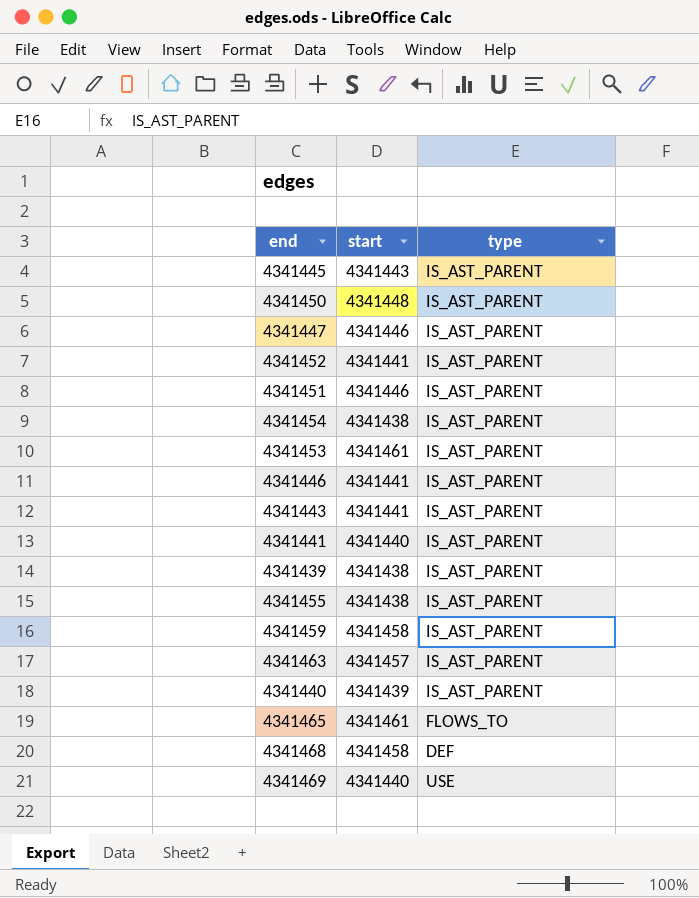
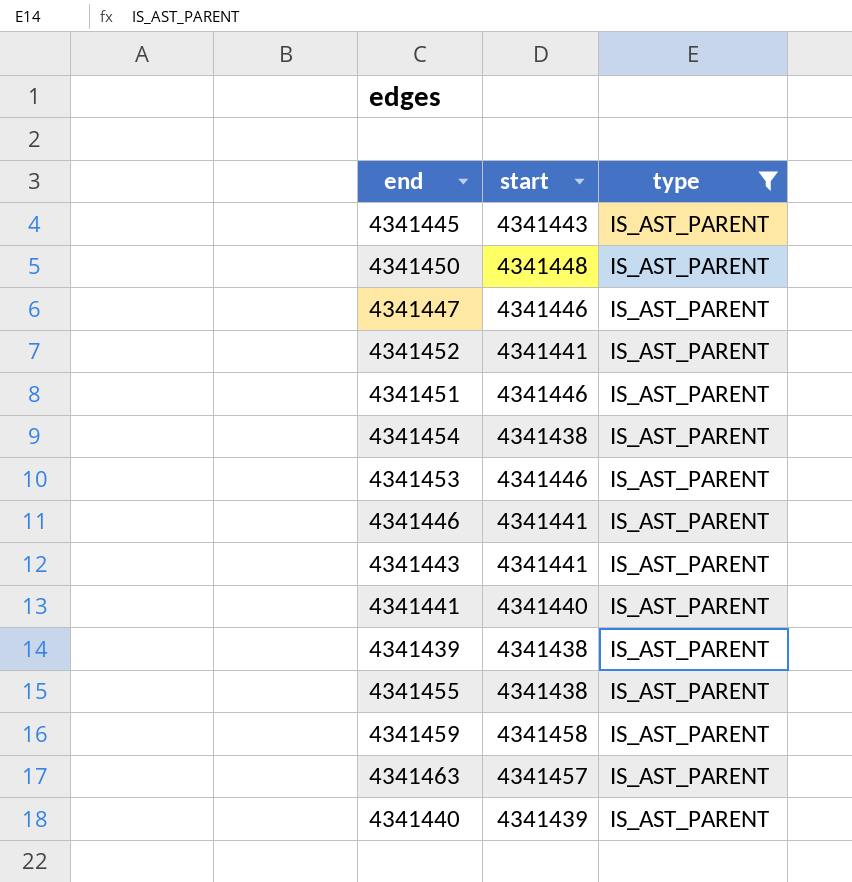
filter: none -> type = IS_AST_PARENT
4341453 | start: 4341461 -> 4341446

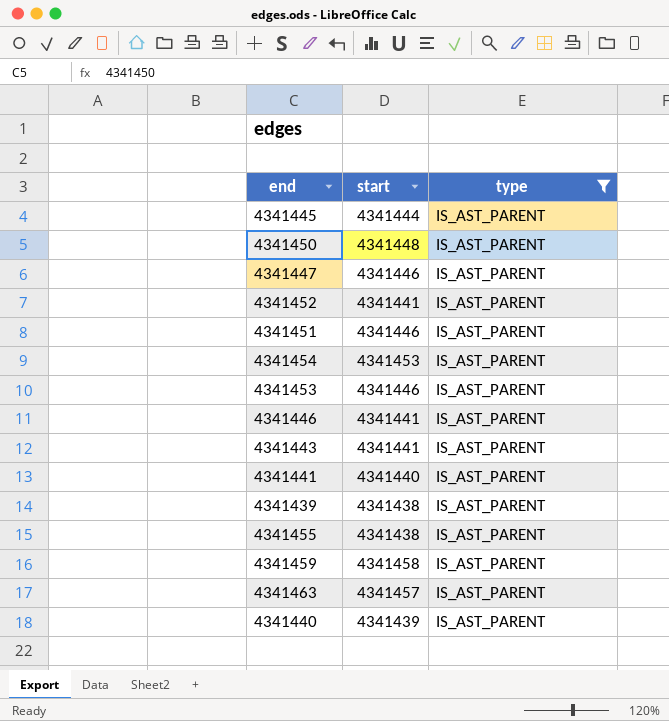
4341445 | start: 4341443 -> 4341444
4341454 | start: 4341438 -> 4341453

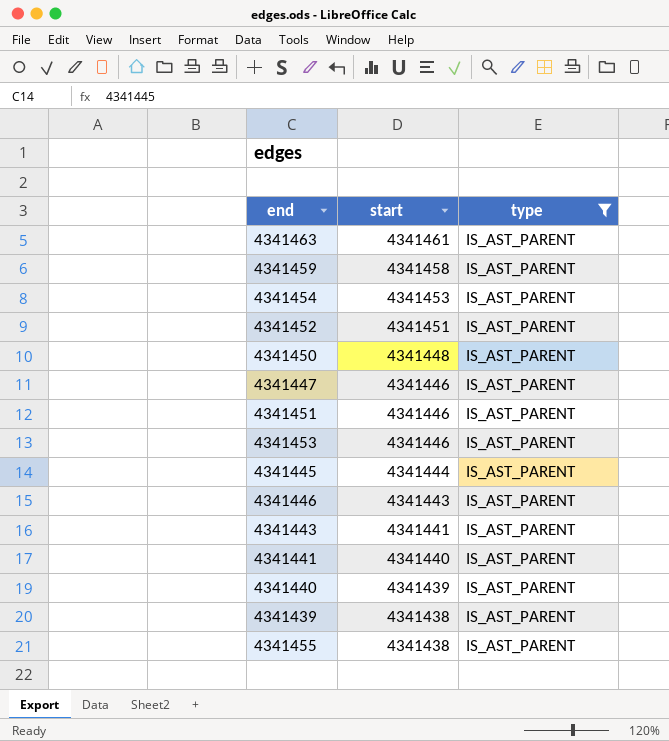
row order: none -> start descending
4341463 | start: 4341457 -> 4341461
4341452 | start: 4341441 -> 4341451
4341446 | start: 4341441 -> 4341443

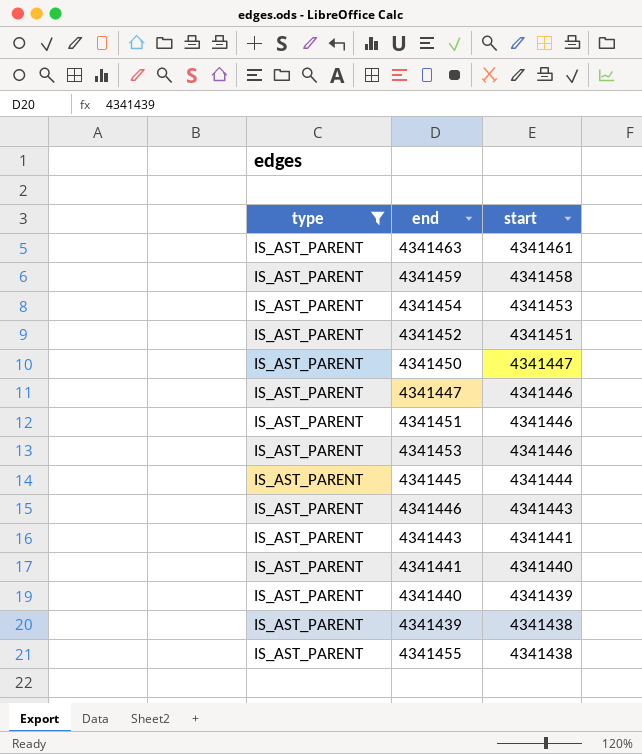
column type | position: 3 -> 1
4341450 | start: 4341448 -> 4341447

